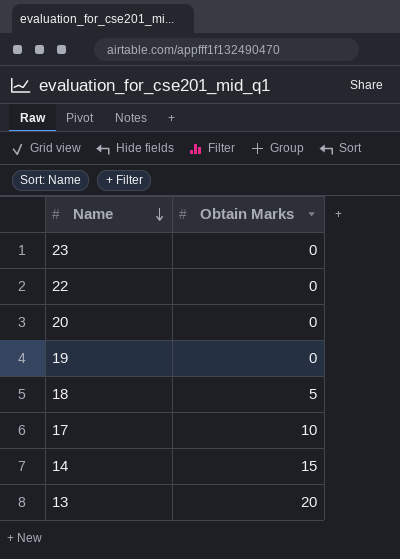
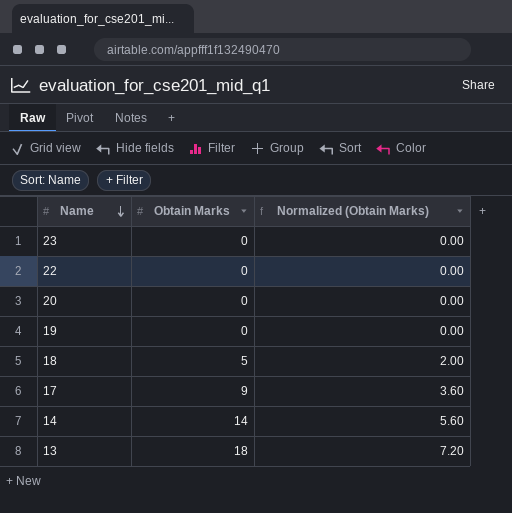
column Normalized (Obtain Marks) | formula: none -> [Obtain Marks] * 0.4
17 | Obtain Marks: 10 -> 9
14 | Obtain Marks: 15 -> 14
13 | Obtain Marks: 20 -> 18

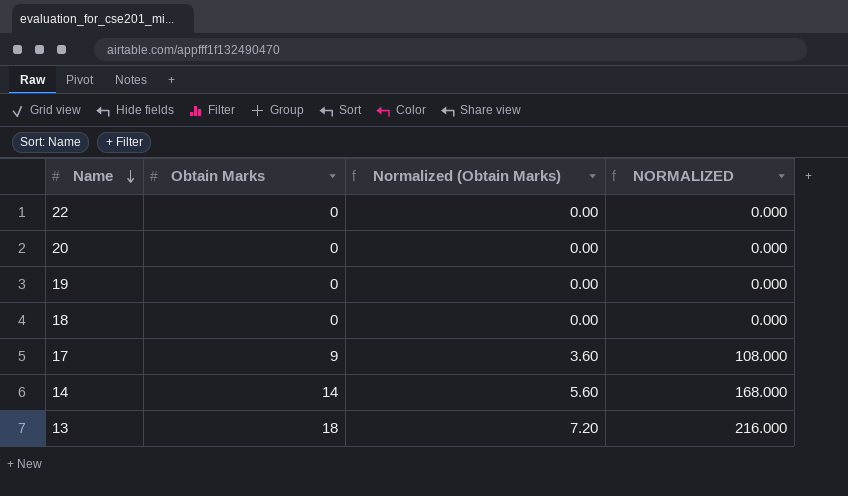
column NORMALIZED | formula: none -> [Obtain Marks] * 12
row 23: 0 | 0.00 -> none
18 | Obtain Marks: 5 -> 0
18 | Normalized (Obtain Marks): 2.00 -> 0.00

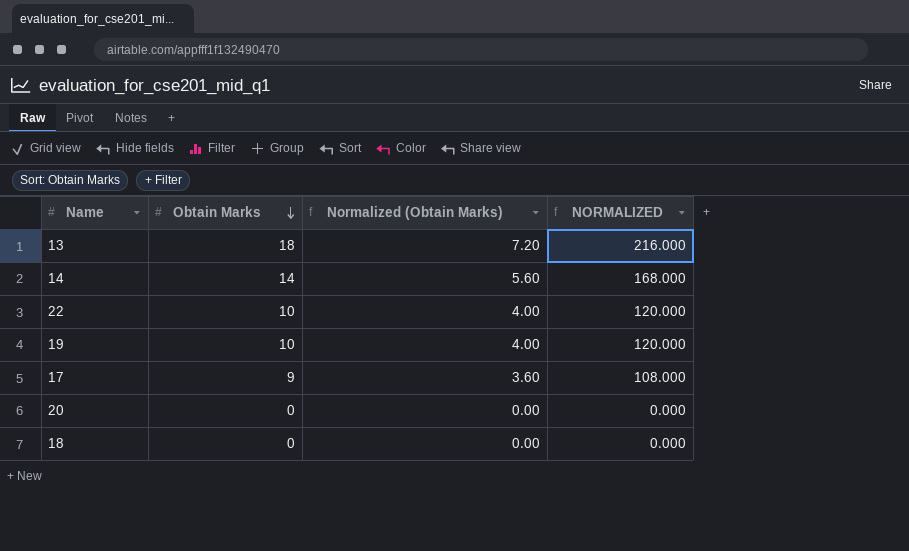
row order: Name descending -> Obtain Marks descending
22 | Obtain Marks: 0 -> 10
22 | Normalized (Obtain Marks): 0.00 -> 4.00
22 | NORMALIZED: 0.000 -> 120.000
19 | Obtain Marks: 0 -> 10
19 | Normalized (Obtain Marks): 0.00 -> 4.00
19 | NORMALIZED: 0.000 -> 120.000

